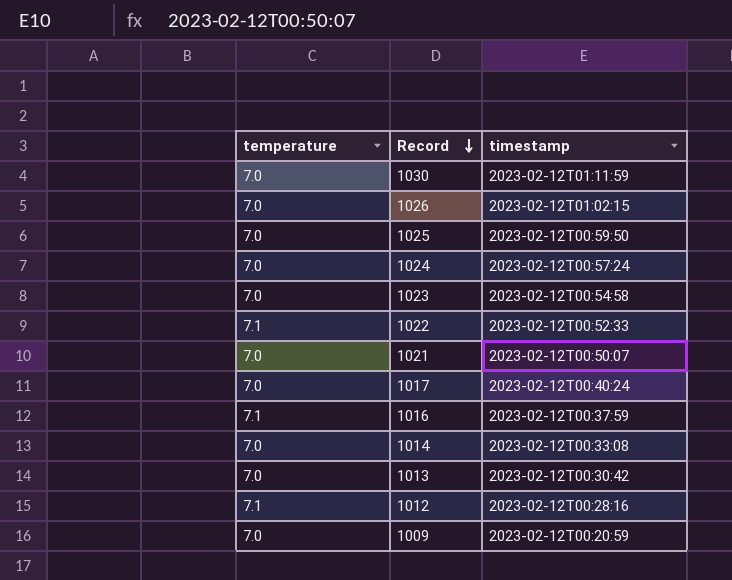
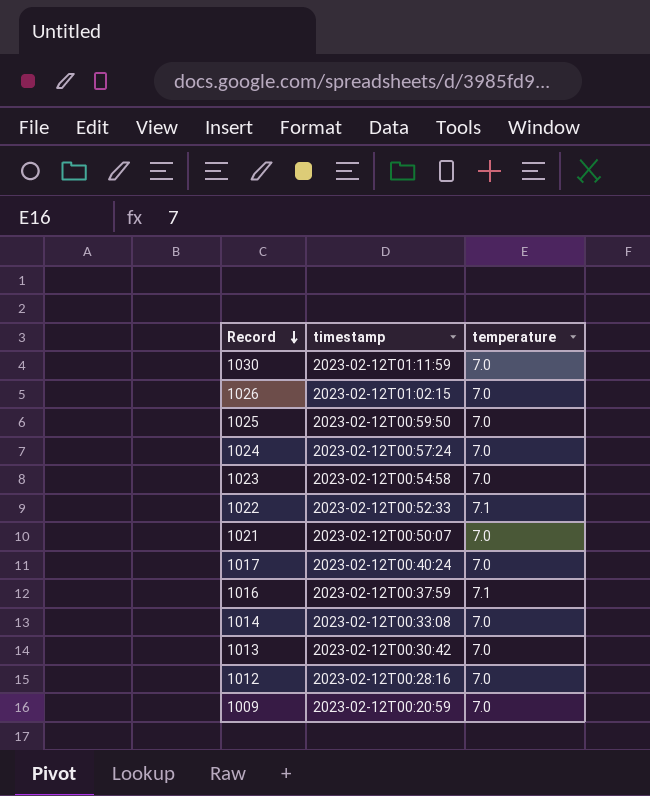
column temperature | position: 1 -> 3
1012 | temperature: 7.1 -> 7.0

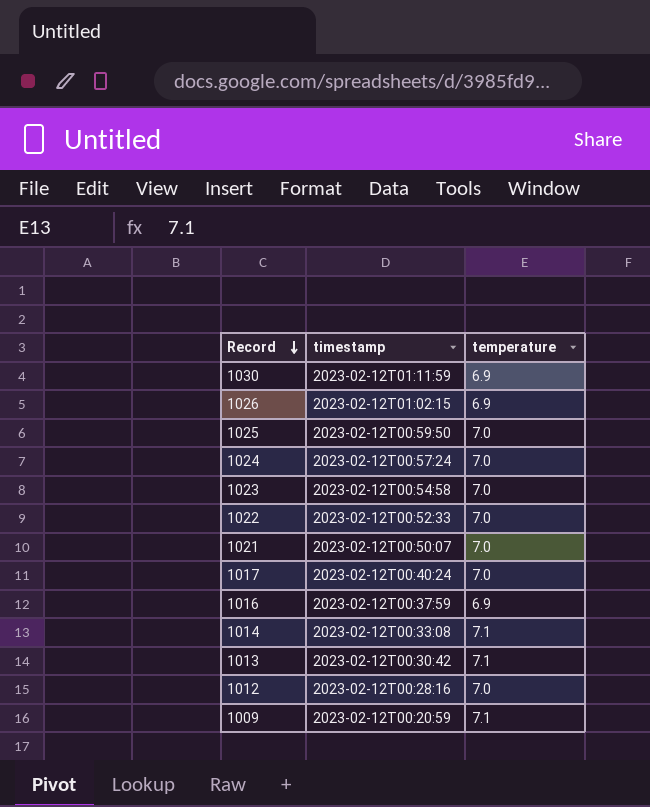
1030 | temperature: 7.0 -> 6.9
1026 | temperature: 7.0 -> 6.9
1022 | temperature: 7.1 -> 7.0
1016 | temperature: 7.1 -> 6.9
1014 | temperature: 7.0 -> 7.1
1013 | temperature: 7.0 -> 7.1
1009 | temperature: 7.0 -> 7.1

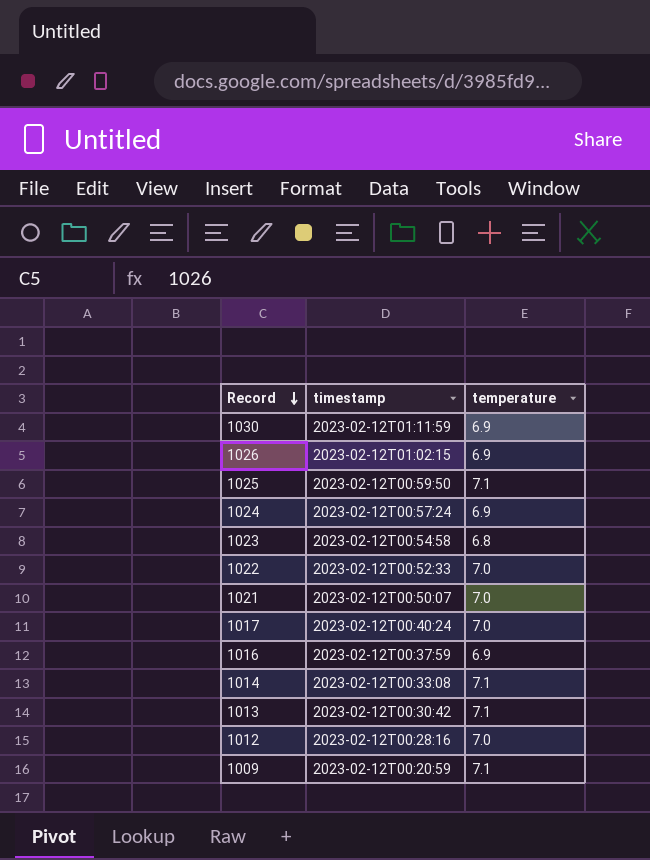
1025 | temperature: 7.0 -> 7.1
1024 | temperature: 7.0 -> 6.9
1023 | temperature: 7.0 -> 6.8

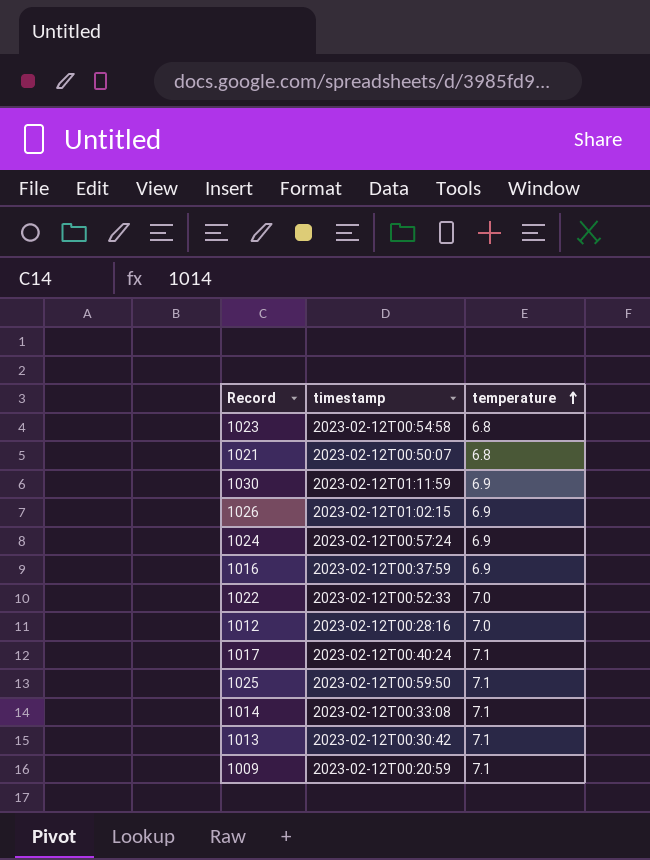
row order: Record descending -> temperature ascending
1021 | temperature: 7.0 -> 6.8
1017 | temperature: 7.0 -> 7.1

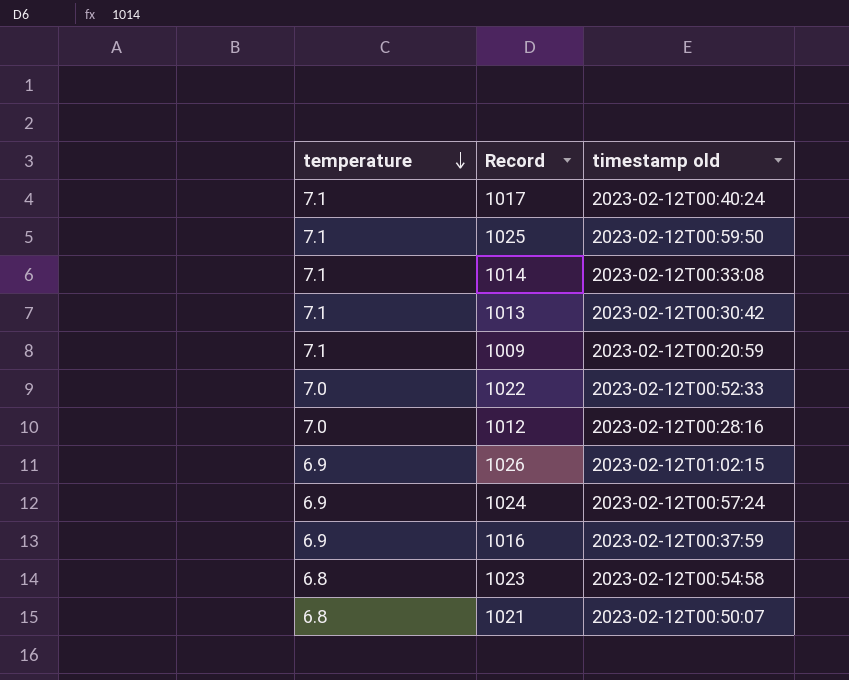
row order: temperature ascending -> temperature descending
column temperature | position: 3 -> 1
column name: timestamp -> timestamp old
row 1030: 2023-02-12T01:11:59 | 6.9 -> none

